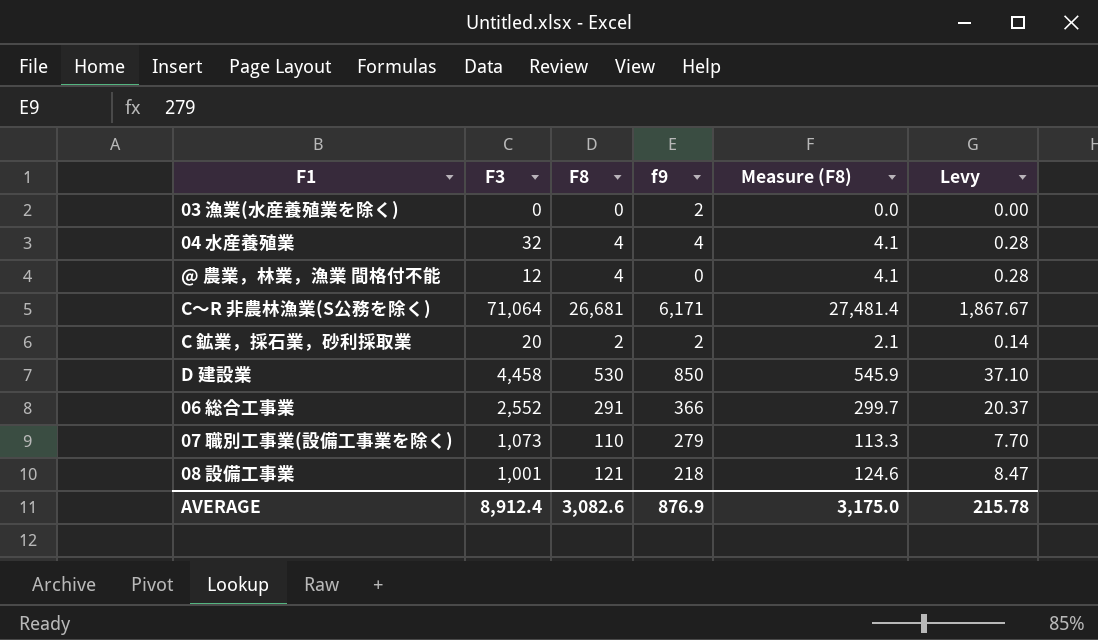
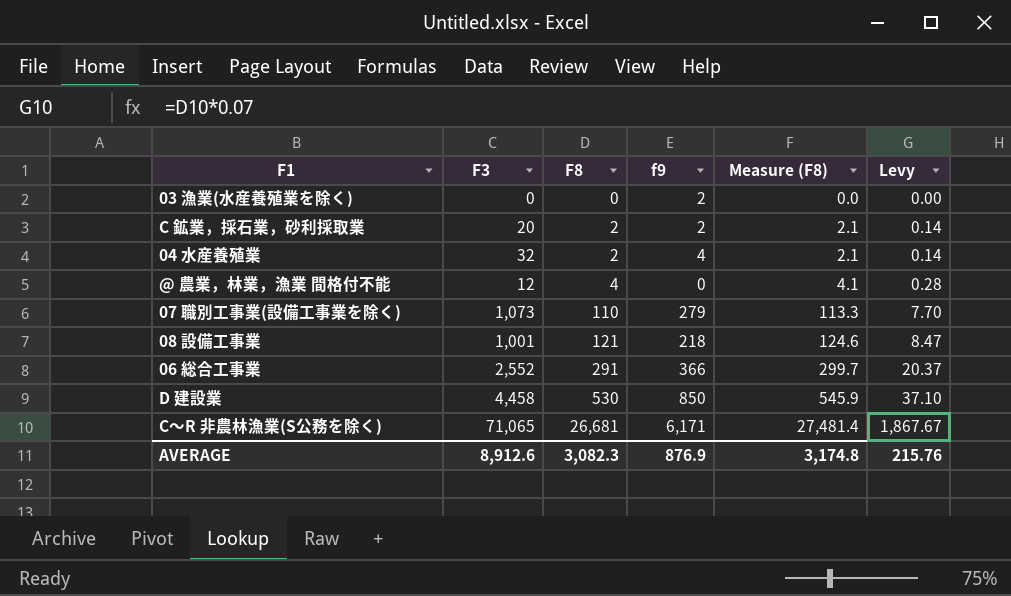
row order: none -> F8 ascending
04 水産養殖業 | F8: 4 -> 2
04 水産養殖業 | Measure (F8): 4.1 -> 2.1
04 水産養殖業 | Levy: 0.28 -> 0.14
C～R 非農林漁業(S公務を除く) | F3: 71,064 -> 71,065
AVERAGE | F3: 8,912.4 -> 8,912.6
AVERAGE | F8: 3,082.6 -> 3,082.3
AVERAGE | Measure (F8): 3,175.0 -> 3,174.8
AVERAGE | Levy: 215.78 -> 215.76

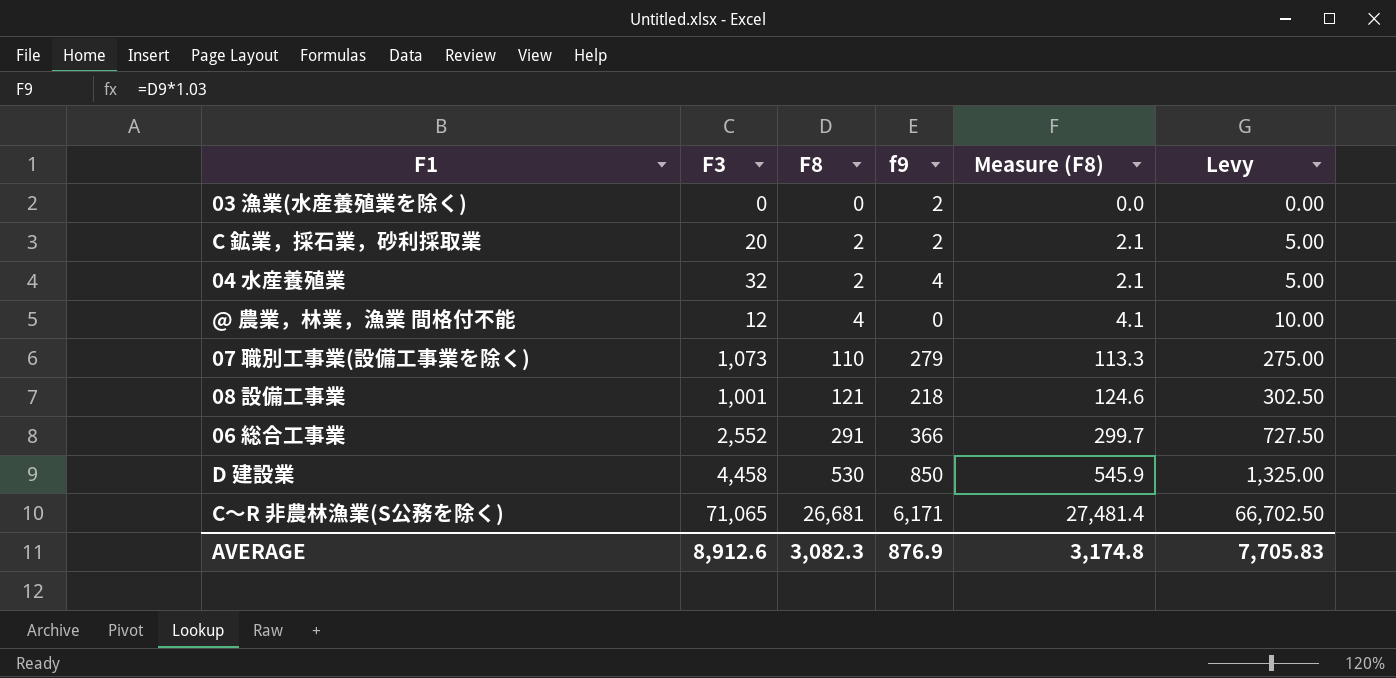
column Levy | formula: [F8] * 0.07 -> [F8] * 2.5
AVERAGE | Levy: 215.76 -> 7,705.83

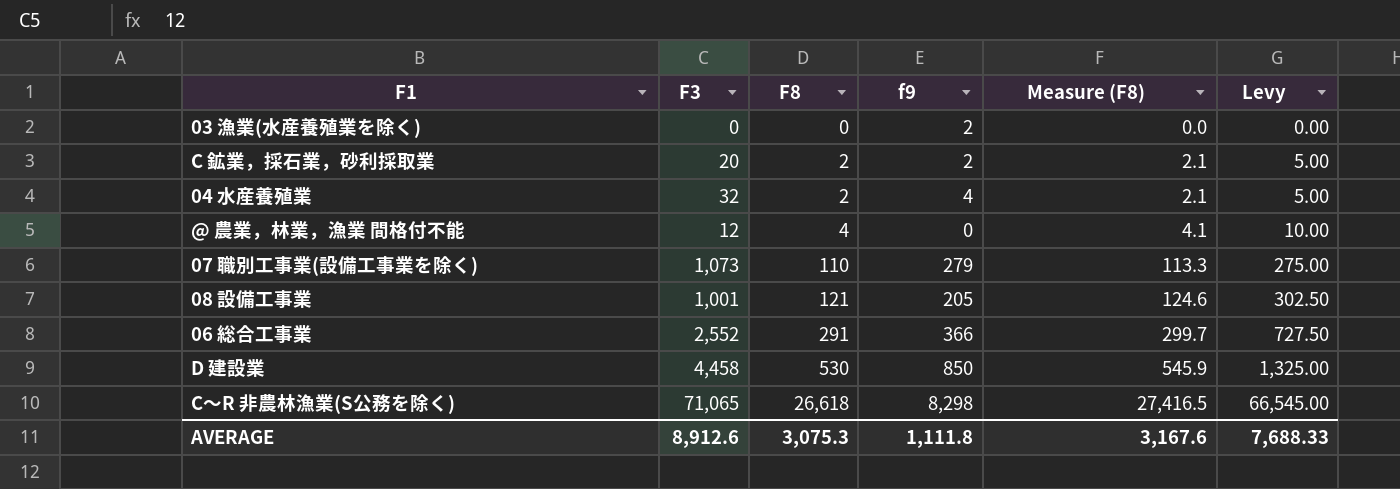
08 設備工事業 | f9: 218 -> 205
C～R 非農林漁業(S公務を除く) | F8: 26,681 -> 26,618
C～R 非農林漁業(S公務を除く) | f9: 6,171 -> 8,298
C～R 非農林漁業(S公務を除く) | Measure (F8): 27,481.4 -> 27,416.5
C～R 非農林漁業(S公務を除く) | Levy: 66,702.50 -> 66,545.00
AVERAGE | F8: 3,082.3 -> 3,075.3
AVERAGE | f9: 876.9 -> 1,111.8
AVERAGE | Measure (F8): 3,174.8 -> 3,167.6
AVERAGE | Levy: 7,705.83 -> 7,688.33

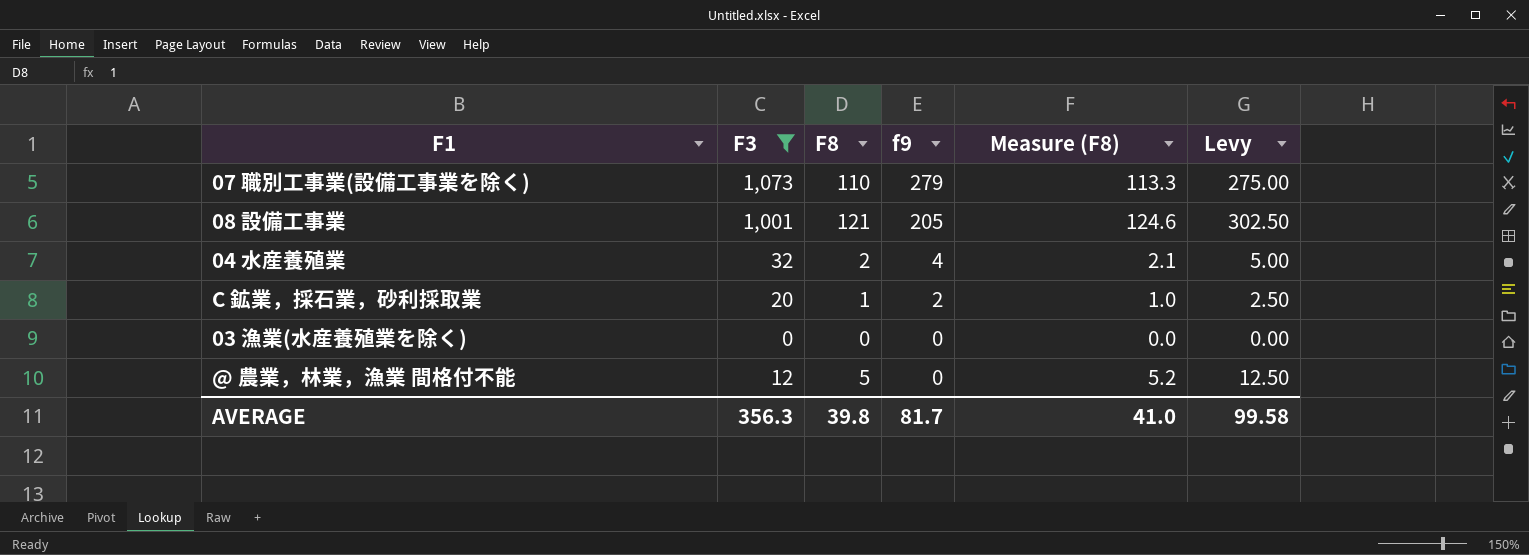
filter: none -> F3 <= 1,073
row order: F8 ascending -> f9 descending
C 鉱業，採石業，砂利採取業 | F8: 2 -> 1
C 鉱業，採石業，砂利採取業 | Measure (F8): 2.1 -> 1.0
C 鉱業，採石業，砂利採取業 | Levy: 5.00 -> 2.50
03 漁業(水産養殖業を除く) | f9: 2 -> 0
@ 農業，林業，漁業 間格付不能 | F8: 4 -> 5
@ 農業，林業，漁業 間格付不能 | Measure (F8): 4.1 -> 5.2
@ 農業，林業，漁業 間格付不能 | Levy: 10.00 -> 12.50
AVERAGE | F3: 8,912.6 -> 356.3
AVERAGE | F8: 3,075.3 -> 39.8
AVERAGE | f9: 1,111.8 -> 81.7
AVERAGE | Measure (F8): 3,167.6 -> 41.0
AVERAGE | Levy: 7,688.33 -> 99.58

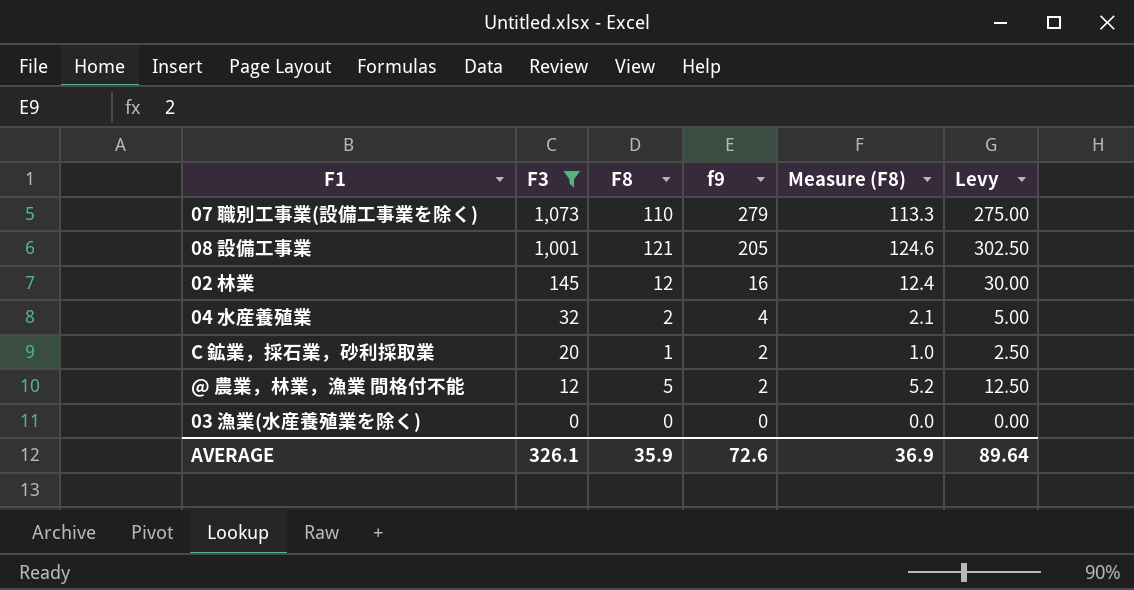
row order: f9 descending -> F3 descending
row 02 林業: none -> 145 | 12 | 16 | 12.4 | 30.00
@ 農業，林業，漁業 間格付不能 | f9: 0 -> 2
AVERAGE | F3: 356.3 -> 326.1
AVERAGE | F8: 39.8 -> 35.9
AVERAGE | f9: 81.7 -> 72.6
AVERAGE | Measure (F8): 41.0 -> 36.9
AVERAGE | Levy: 99.58 -> 89.64

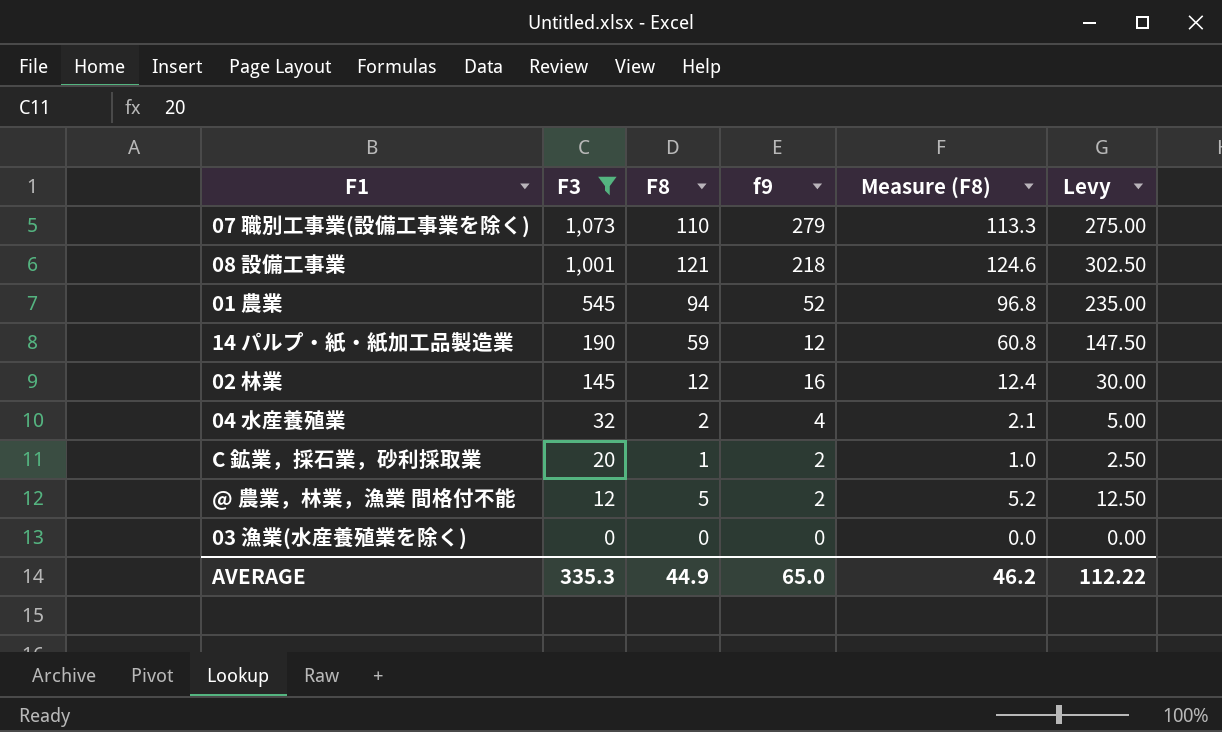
08 設備工事業 | f9: 205 -> 218
row 01 農業: none -> 545 | 94 | 52 | 96.8 | 235.00
row 14 パルプ・紙・紙加工品製造業: none -> 190 | 59 | 12 | 60.8 | 147.50
AVERAGE | F3: 326.1 -> 335.3
AVERAGE | F8: 35.9 -> 44.9
AVERAGE | f9: 72.6 -> 65.0
AVERAGE | Measure (F8): 36.9 -> 46.2
AVERAGE | Levy: 89.64 -> 112.22

